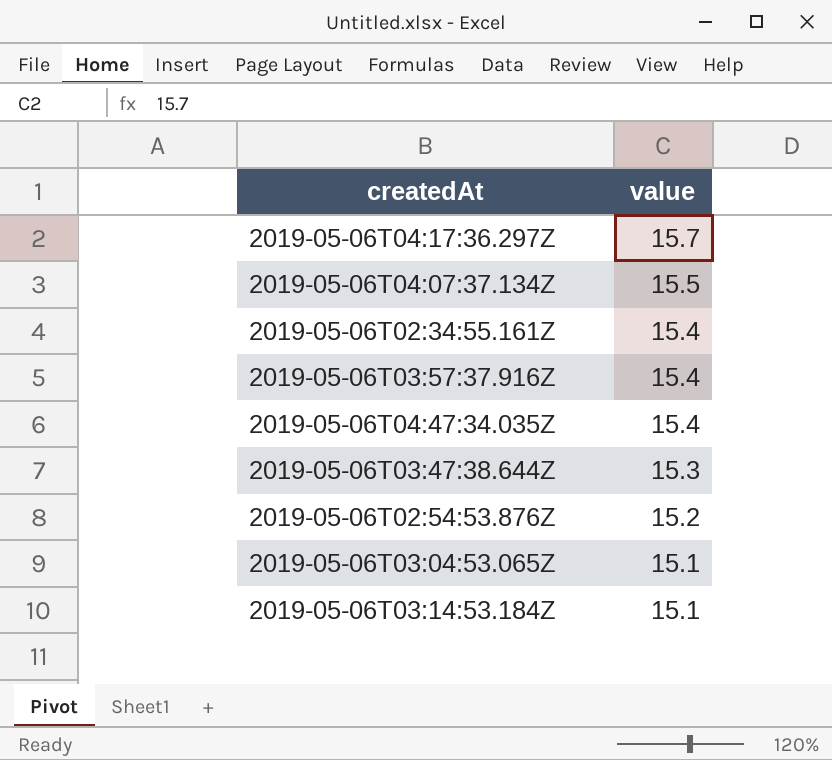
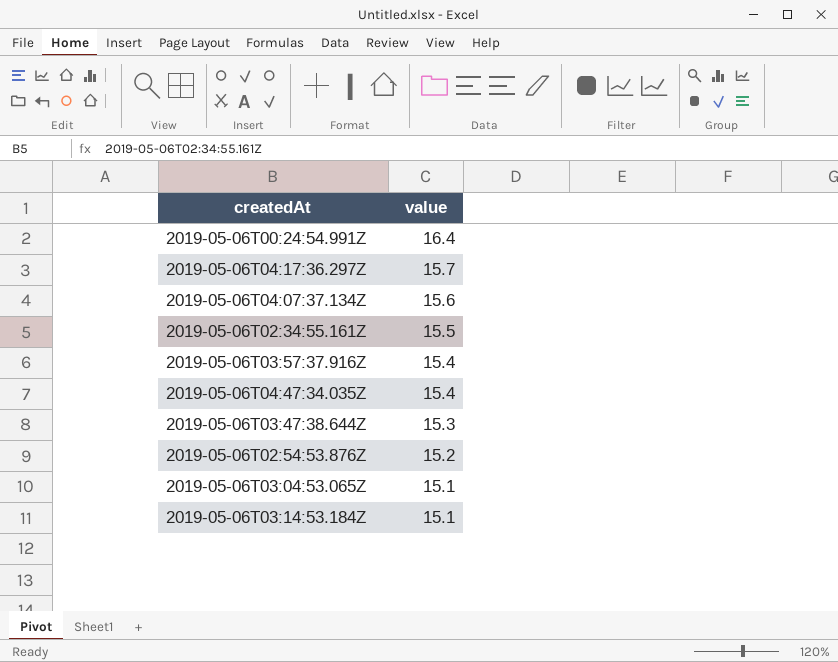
row 2019-05-06T00:24:54.991Z: none -> 16.4
2019-05-06T04:07:37.134Z | value: 15.5 -> 15.6
2019-05-06T02:34:55.161Z | value: 15.4 -> 15.5

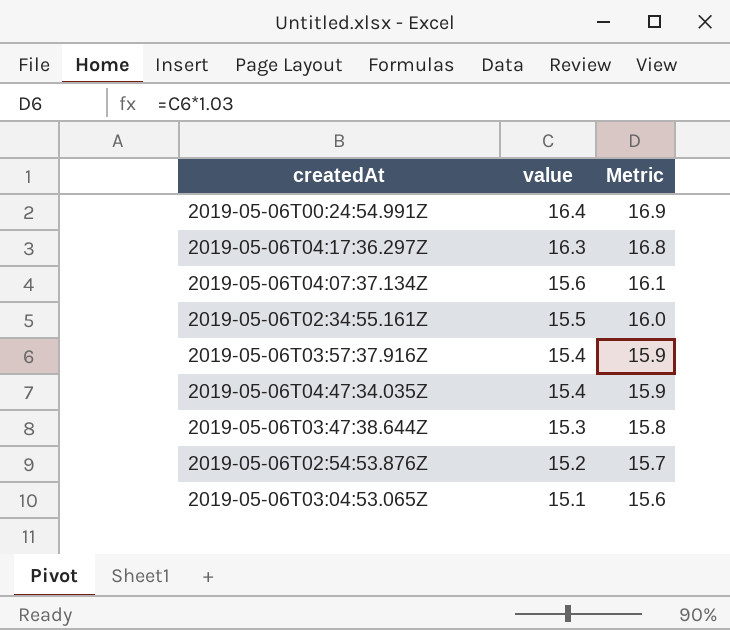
column Metric | formula: none -> [value] * 1.03
row 2019-05-06T03:14:53.184Z: 15.1 -> none
2019-05-06T04:17:36.297Z | value: 15.7 -> 16.3

